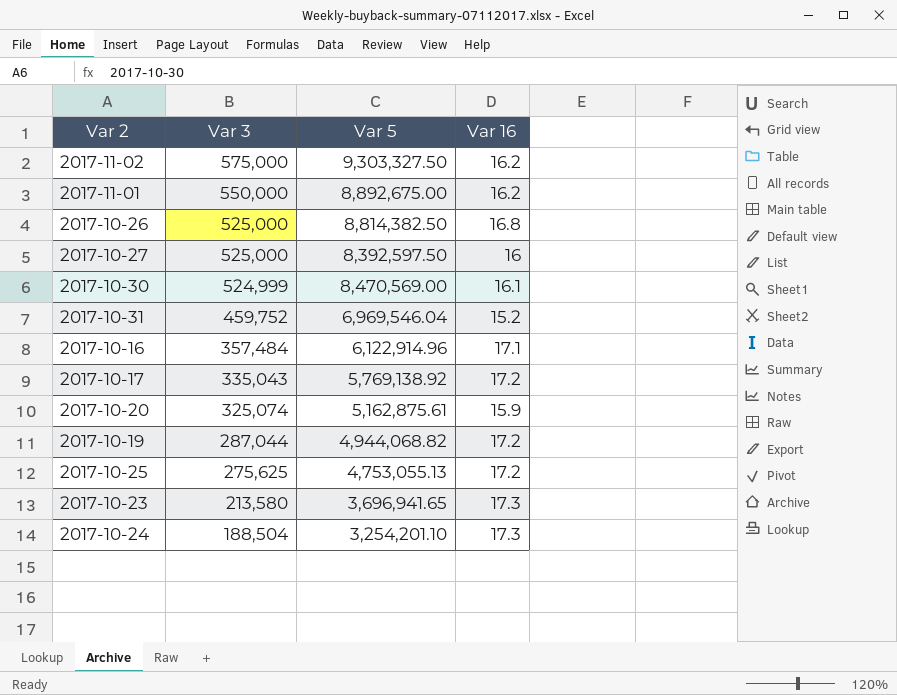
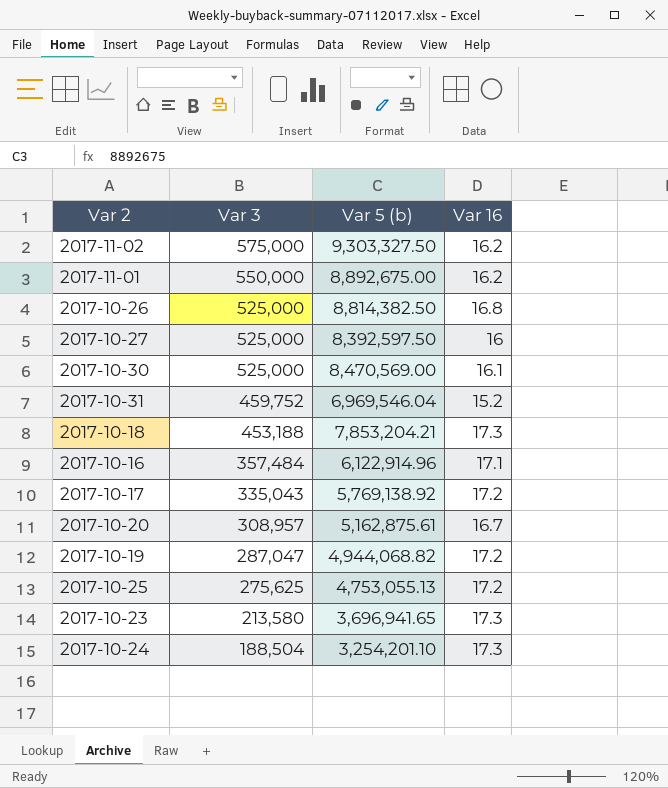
column name: Var 5 -> Var 5 (b)
2017-10-30 | Var 3: 524,999 -> 525,000
row 2017-10-18: none -> 453,188 | 7,853,204.21 | 17.3
2017-10-20 | Var 3: 325,074 -> 308,957
2017-10-20 | Var 16: 15.9 -> 16.7
2017-10-19 | Var 3: 287,044 -> 287,047

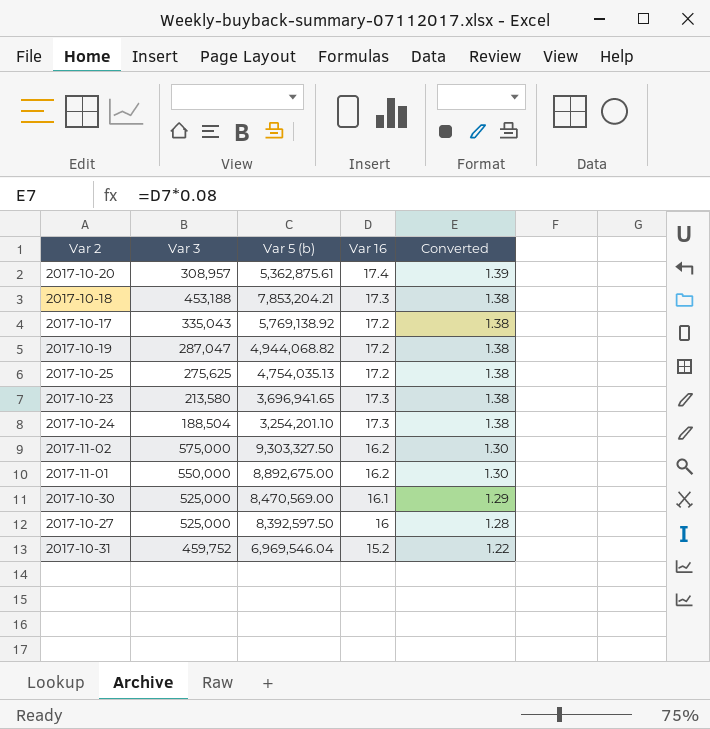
row order: Var 3 descending -> Converted descending
column Converted | formula: none -> [Var 16] * 0.08
row 2017-10-26: 525,000 | 8,814,382.50 | 16.8 -> none
row 2017-10-16: 357,484 | 6,122,914.96 | 17.1 -> none
2017-10-20 | Var 5 (b): 5,162,875.61 -> 5,362,875.61
2017-10-20 | Var 16: 16.7 -> 17.4
2017-10-25 | Var 5 (b): 4,753,055.13 -> 4,754,035.13

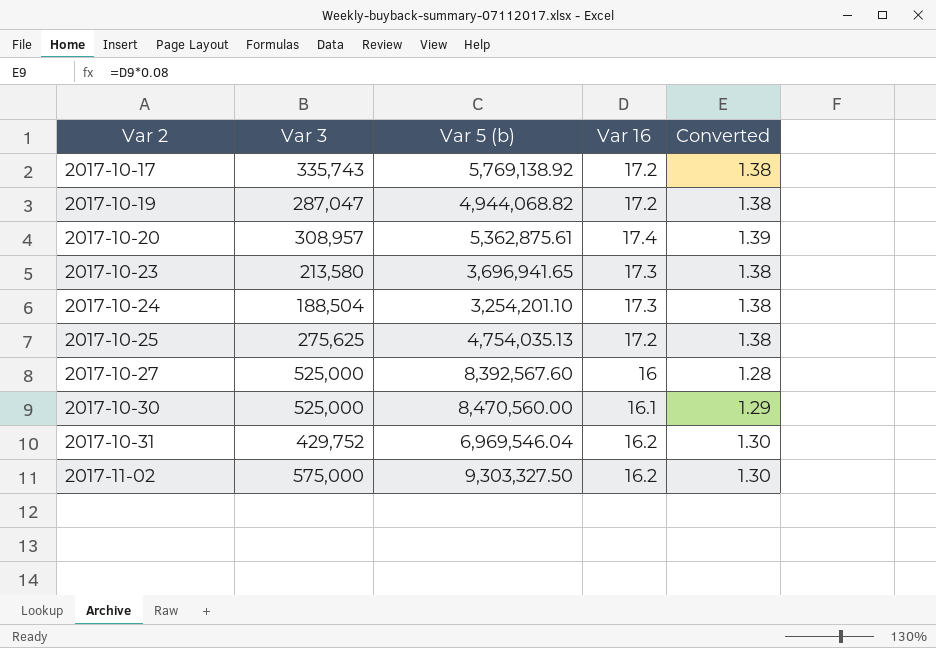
row order: Converted descending -> Var 2 ascending
row 2017-10-18: 453,188 | 7,853,204.21 | 17.3 | 1.38 -> none
row 2017-11-01: 550,000 | 8,892,675.00 | 16.2 | 1.30 -> none
2017-10-17 | Var 3: 335,043 -> 335,743
2017-10-27 | Var 5 (b): 8,392,597.50 -> 8,392,567.60
2017-10-30 | Var 5 (b): 8,470,569.00 -> 8,470,560.00
2017-10-31 | Var 3: 459,752 -> 429,752
2017-10-31 | Var 16: 15.2 -> 16.2
2017-10-31 | Converted: 1.22 -> 1.30

